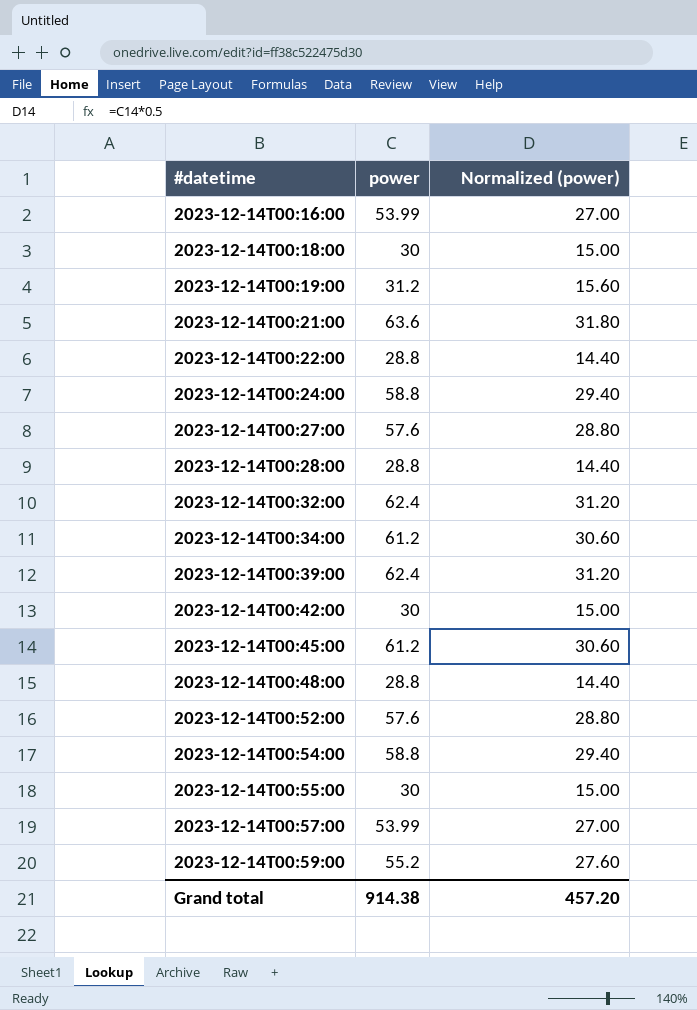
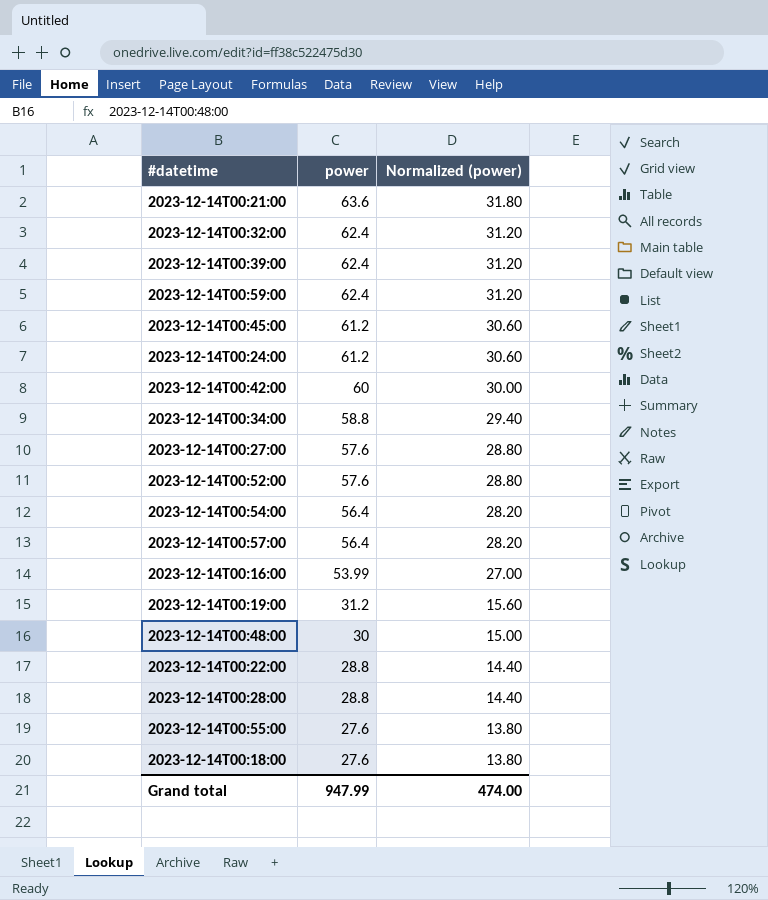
row order: #datetime ascending -> power descending
2023-12-14T00:59:00 | power: 55.2 -> 62.4
2023-12-14T00:59:00 | Normalized (power): 27.60 -> 31.20
2023-12-14T00:24:00 | power: 58.8 -> 61.2
2023-12-14T00:24:00 | Normalized (power): 29.40 -> 30.60
2023-12-14T00:42:00 | power: 30 -> 60
2023-12-14T00:42:00 | Normalized (power): 15.00 -> 30.00
2023-12-14T00:34:00 | power: 61.2 -> 58.8
2023-12-14T00:34:00 | Normalized (power): 30.60 -> 29.40
2023-12-14T00:54:00 | power: 58.8 -> 56.4
2023-12-14T00:54:00 | Normalized (power): 29.40 -> 28.20
2023-12-14T00:57:00 | power: 53.99 -> 56.4
2023-12-14T00:57:00 | Normalized (power): 27.00 -> 28.20
2023-12-14T00:48:00 | power: 28.8 -> 30
2023-12-14T00:48:00 | Normalized (power): 14.40 -> 15.00
2023-12-14T00:55:00 | power: 30 -> 27.6
2023-12-14T00:55:00 | Normalized (power): 15.00 -> 13.80
2023-12-14T00:18:00 | power: 30 -> 27.6
2023-12-14T00:18:00 | Normalized (power): 15.00 -> 13.80
Grand total | power: 914.38 -> 947.99
Grand total | Normalized (power): 457.20 -> 474.00

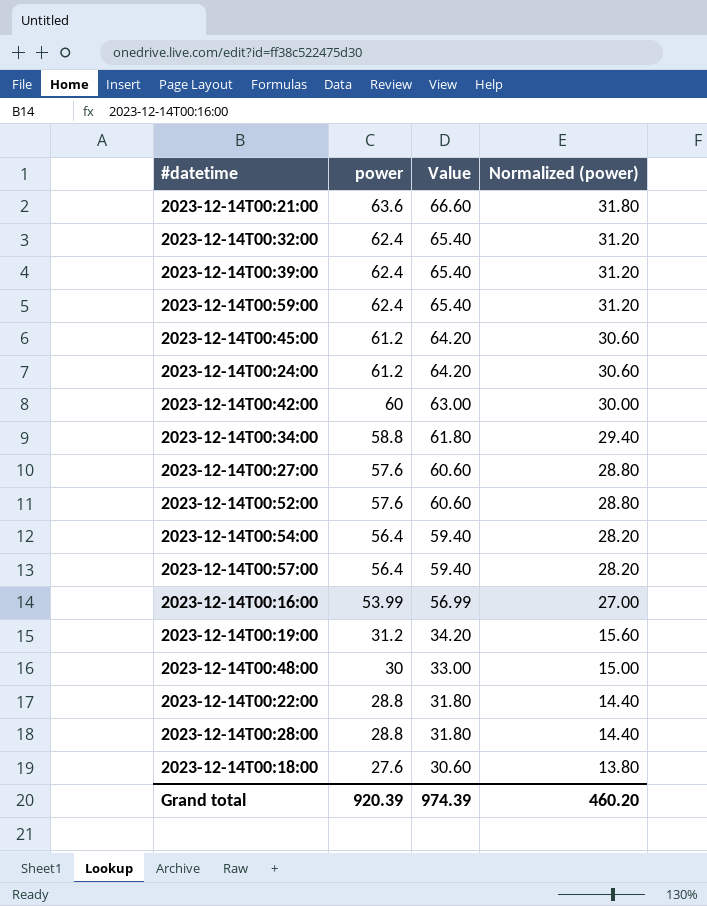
column Value | formula: none -> [power] + 3
row 2023-12-14T00:55:00: 27.6 | 13.80 -> none
Grand total | power: 947.99 -> 920.39
Grand total | Normalized (power): 474.00 -> 460.20

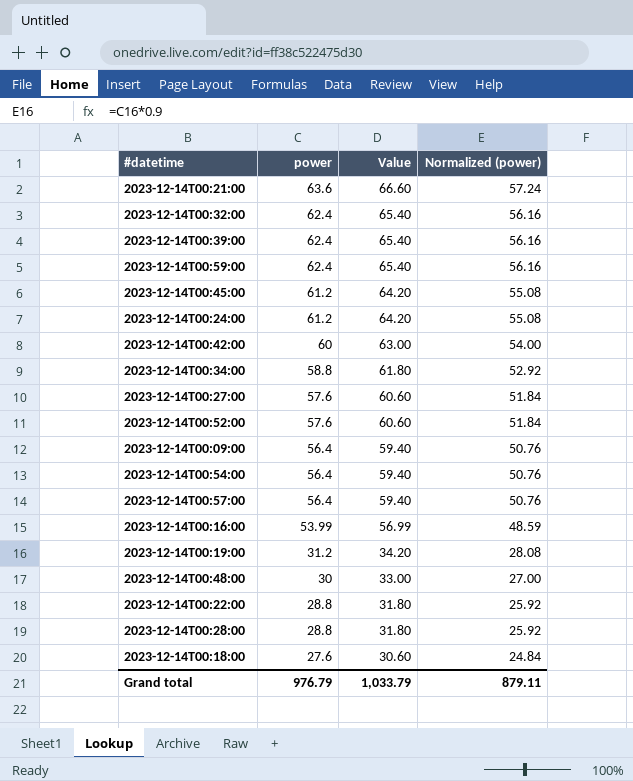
column Normalized (power) | formula: [power] * 0.5 -> [power] * 0.9
row 2023-12-14T00:09:00: none -> 56.4 | 59.40 | 50.76
Grand total | power: 920.39 -> 976.79
Grand total | Value: 974.39 -> 1,033.79
Grand total | Normalized (power): 460.20 -> 879.11

